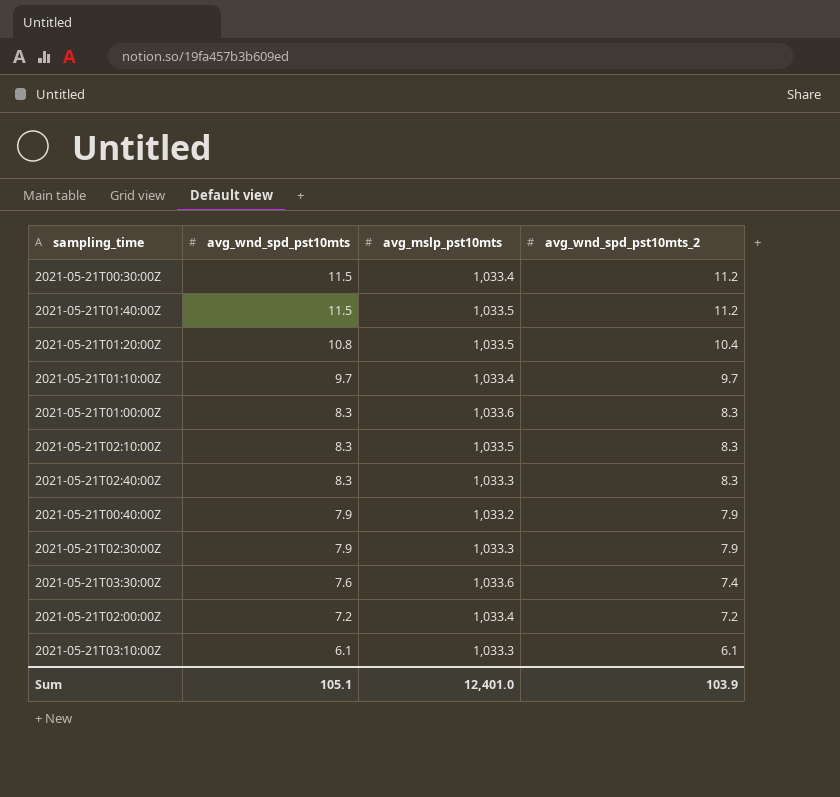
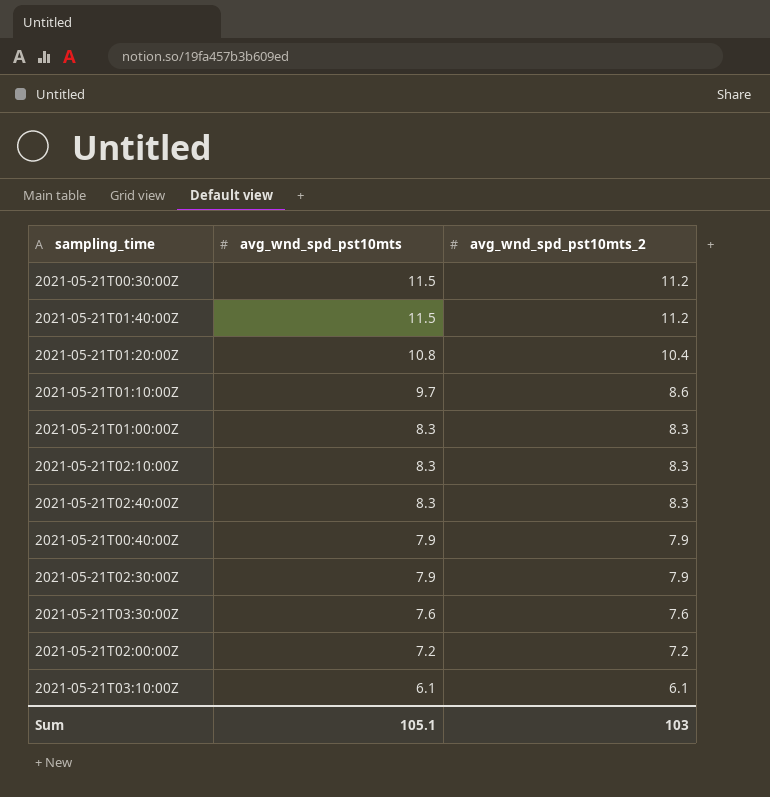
column avg_mslp_pst10mts | position: 3 -> none
2021-05-21T01:10:00Z | avg_wnd_spd_pst10mts_2: 9.7 -> 8.6
2021-05-21T03:30:00Z | avg_wnd_spd_pst10mts_2: 7.4 -> 7.6
Sum | avg_wnd_spd_pst10mts_2: 103.9 -> 103

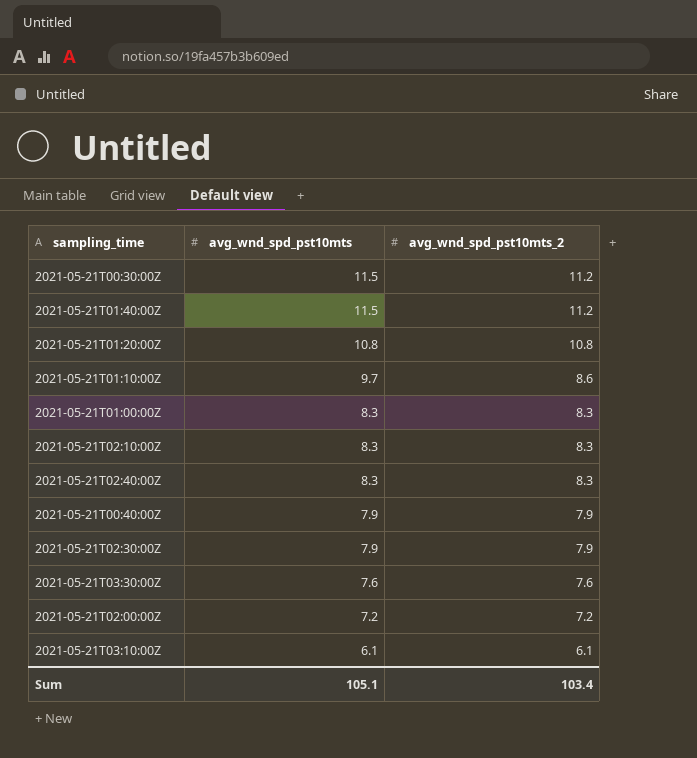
2021-05-21T01:20:00Z | avg_wnd_spd_pst10mts_2: 10.4 -> 10.8
Sum | avg_wnd_spd_pst10mts_2: 103 -> 103.4

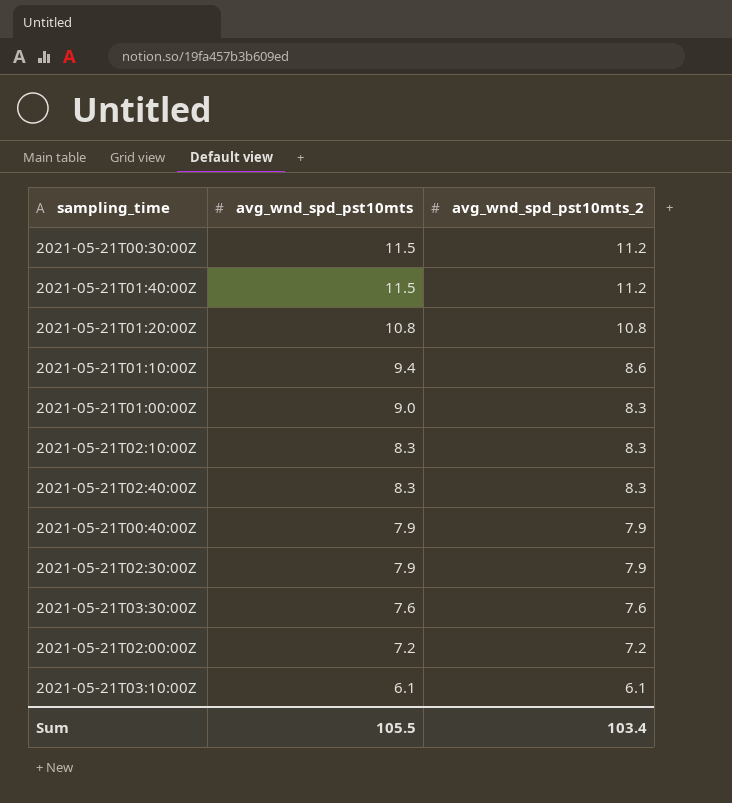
2021-05-21T01:10:00Z | avg_wnd_spd_pst10mts: 9.7 -> 9.4
2021-05-21T01:00:00Z | avg_wnd_spd_pst10mts: 8.3 -> 9.0
Sum | avg_wnd_spd_pst10mts: 105.1 -> 105.5

